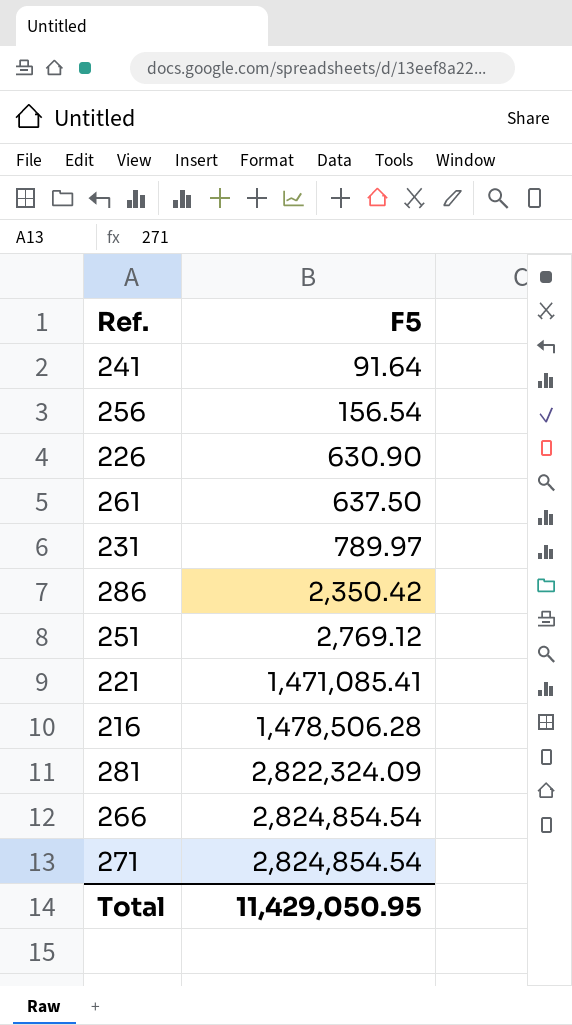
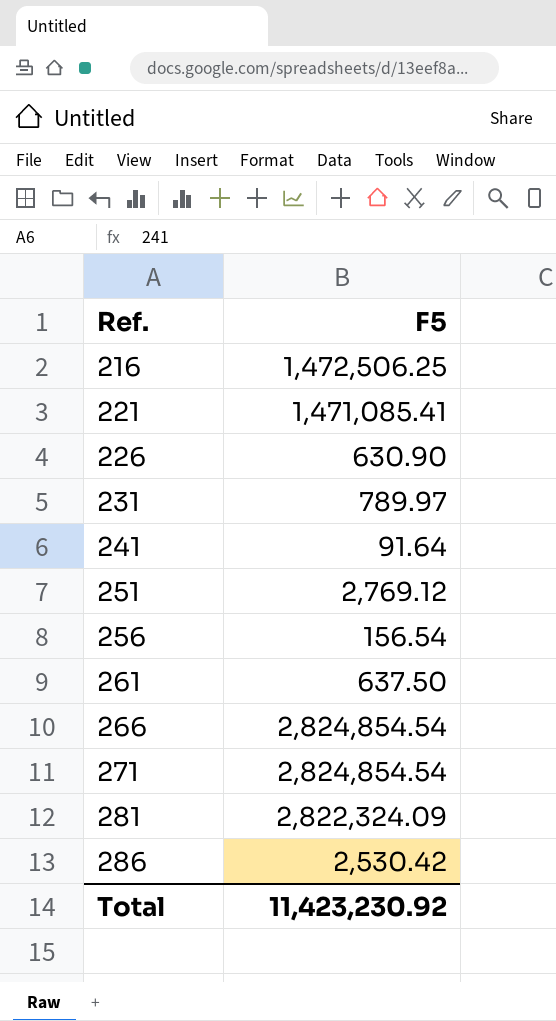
row order: F5 ascending -> Ref. ascending
216 | F5: 1,478,506.28 -> 1,472,506.25
286 | F5: 2,350.42 -> 2,530.42
Total | F5: 11,429,050.95 -> 11,423,230.92

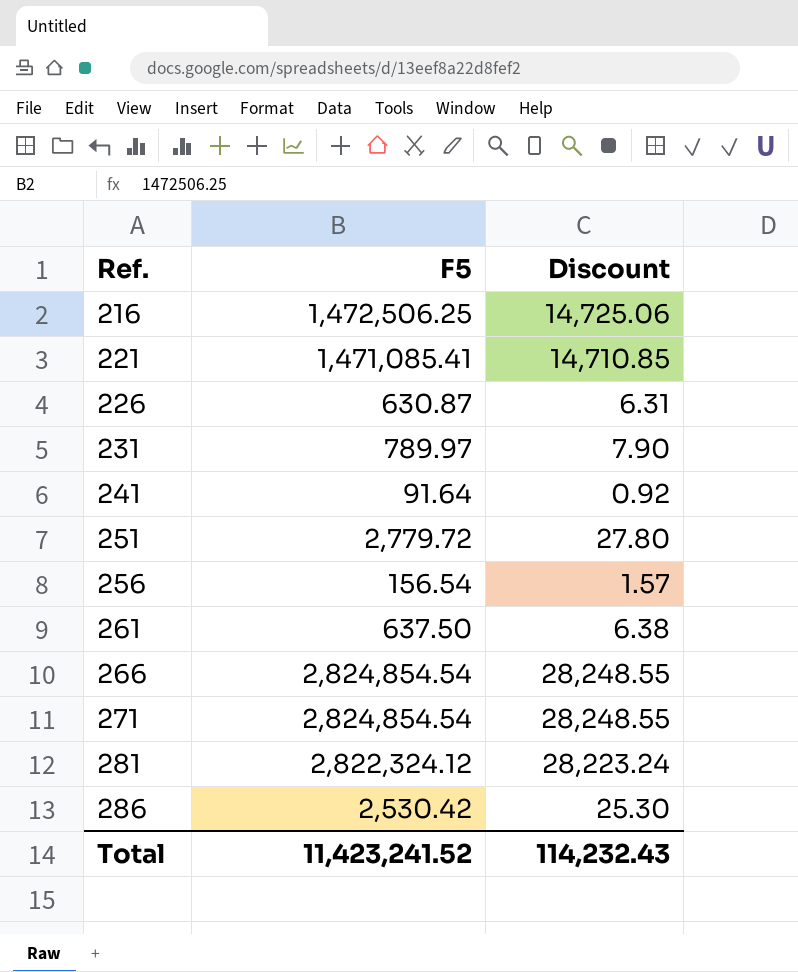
column Discount | formula: none -> [F5] * 0.01
226 | F5: 630.90 -> 630.87
251 | F5: 2,769.12 -> 2,779.72
281 | F5: 2,822,324.09 -> 2,822,324.12
Total | F5: 11,423,230.92 -> 11,423,241.52

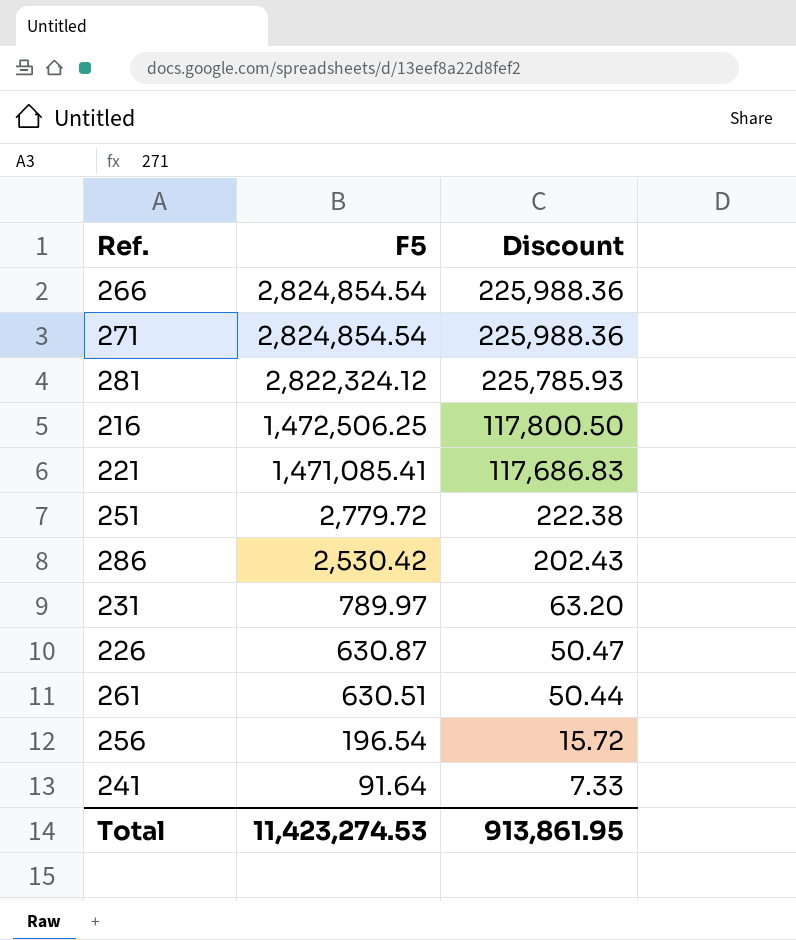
row order: Ref. ascending -> F5 descending
column Discount | formula: [F5] * 0.01 -> [F5] * 0.08
261 | F5: 637.50 -> 630.51
256 | F5: 156.54 -> 196.54
Total | F5: 11,423,241.52 -> 11,423,274.53
Total | Discount: 114,232.43 -> 913,861.95

